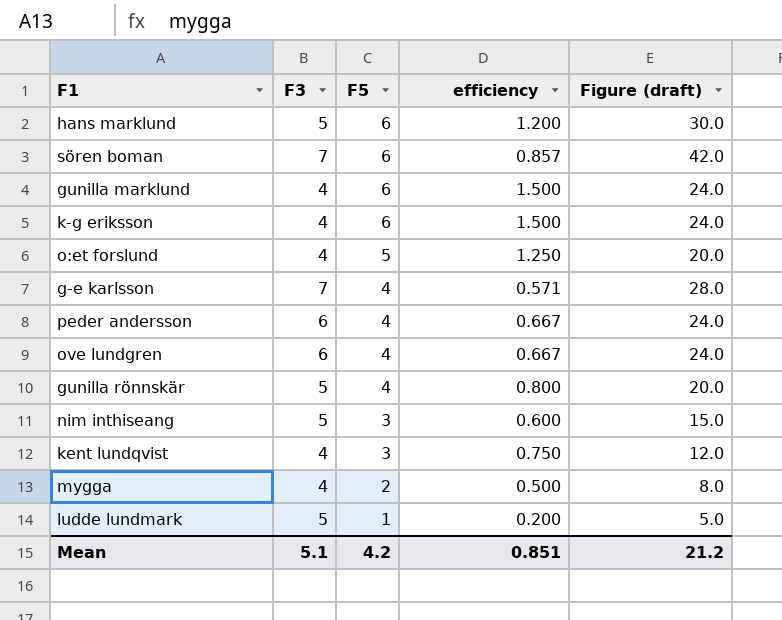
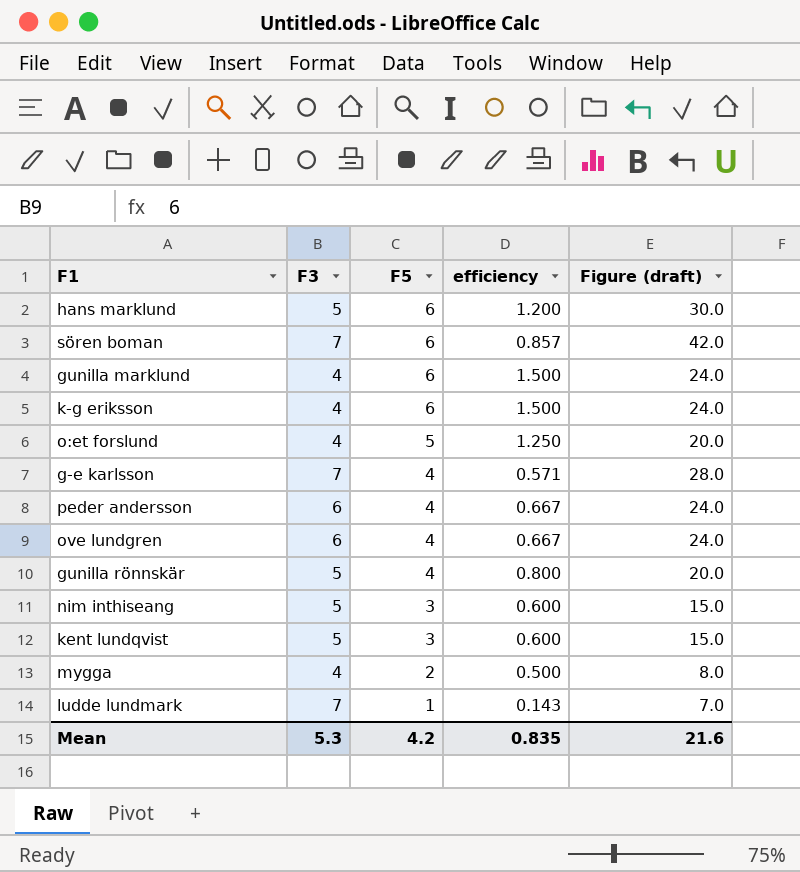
kent lundqvist | F3: 4 -> 5
kent lundqvist | efficiency: 0.750 -> 0.600
kent lundqvist | Figure (draft): 12.0 -> 15.0
ludde lundmark | F3: 5 -> 7
ludde lundmark | efficiency: 0.200 -> 0.143
ludde lundmark | Figure (draft): 5.0 -> 7.0
Mean | F3: 5.1 -> 5.3
Mean | efficiency: 0.851 -> 0.835
Mean | Figure (draft): 21.2 -> 21.6

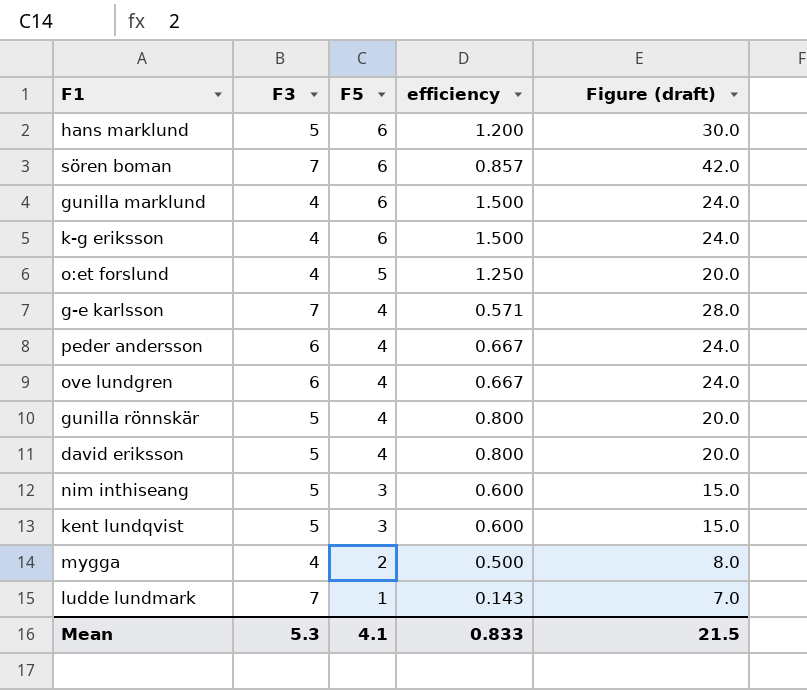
row david eriksson: none -> 5 | 4 | 0.800 | 20.0
Mean | F5: 4.2 -> 4.1
Mean | efficiency: 0.835 -> 0.833
Mean | Figure (draft): 21.6 -> 21.5

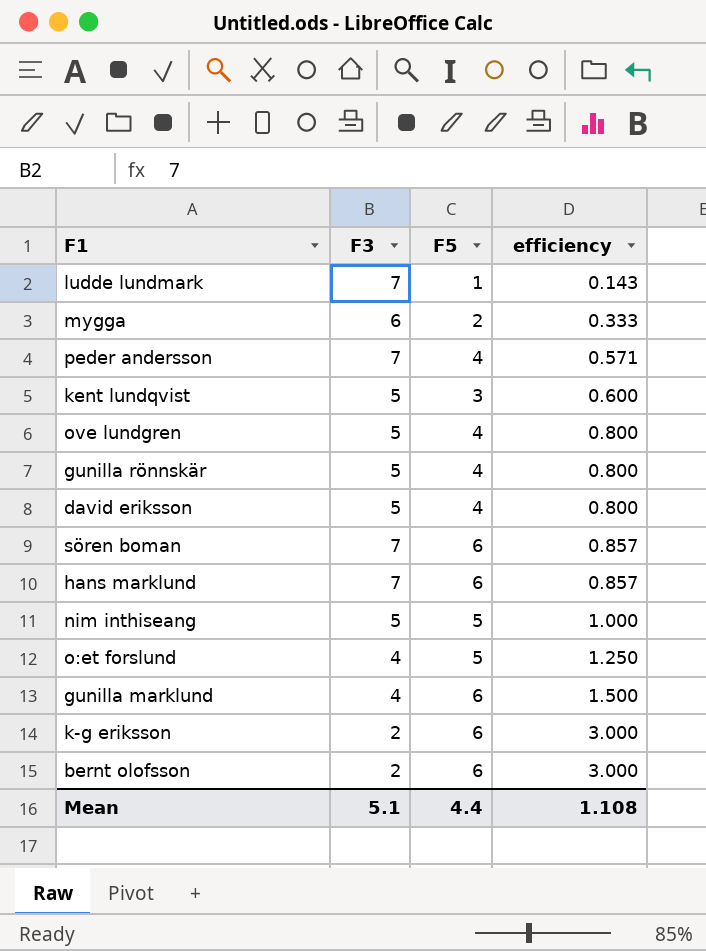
row order: F5 descending -> efficiency ascending
column Figure (draft) | formula: [F3] * [F5] -> none
row g-e karlsson: 7 | 4 | 0.571 | 28.0 -> none
mygga | F3: 4 -> 6
mygga | efficiency: 0.500 -> 0.333
peder andersson | F3: 6 -> 7
peder andersson | efficiency: 0.667 -> 0.571
ove lundgren | F3: 6 -> 5
ove lundgren | efficiency: 0.667 -> 0.800
hans marklund | F3: 5 -> 7
hans marklund | efficiency: 1.200 -> 0.857
nim inthiseang | F5: 3 -> 5
nim inthiseang | efficiency: 0.600 -> 1.000
k-g eriksson | F3: 4 -> 2
k-g eriksson | efficiency: 1.500 -> 3.000
row bernt olofsson: none -> 2 | 6 | 3.000
Mean | F3: 5.3 -> 5.1
Mean | F5: 4.1 -> 4.4
Mean | efficiency: 0.833 -> 1.108

